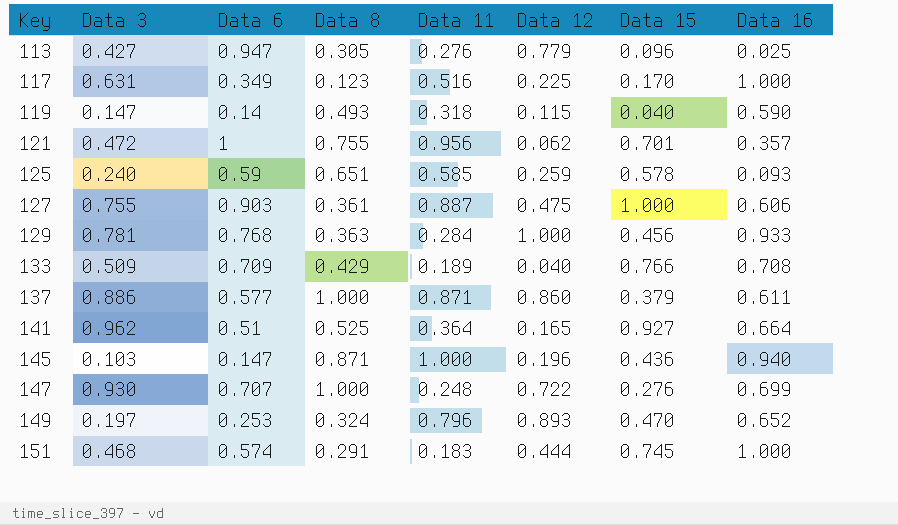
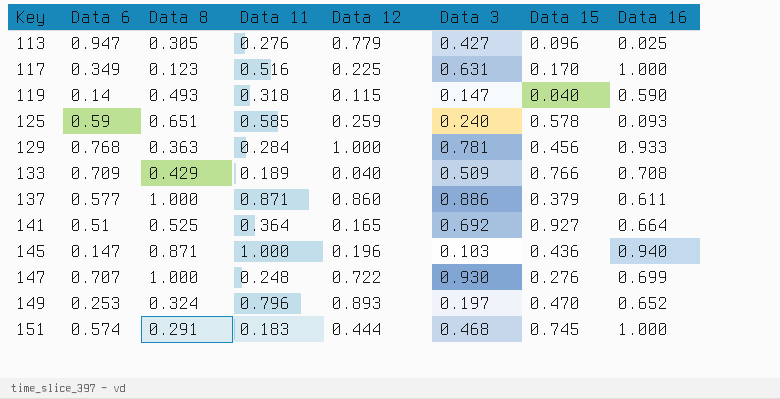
column Data 3 | position: 2 -> 6
row 121: 0.472 | 1 | 0.755 | 0.956 | 0.062 | 0.701 | 0.357 -> none
row 127: 0.755 | 0.903 | 0.361 | 0.887 | 0.475 | 1.000 | 0.606 -> none
141 | Data 3: 0.962 -> 0.692

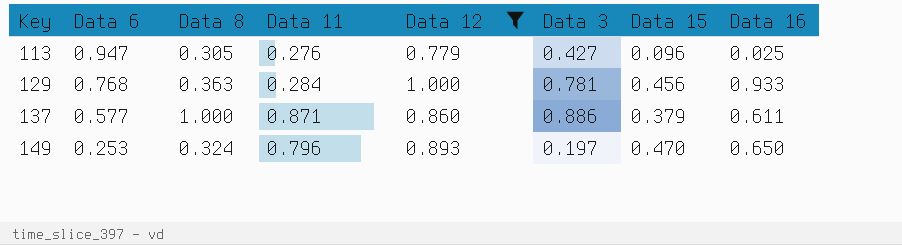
filter: none -> Data 12 >= 0.779
149 | Data 16: 0.652 -> 0.650

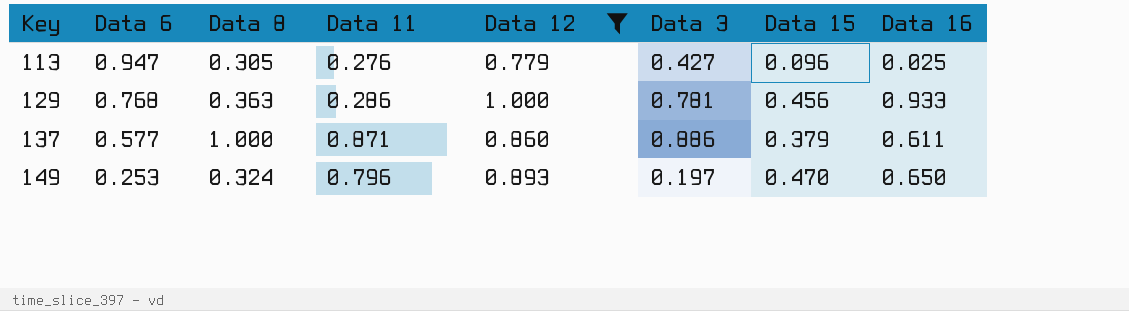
129 | Data 11: 0.284 -> 0.286

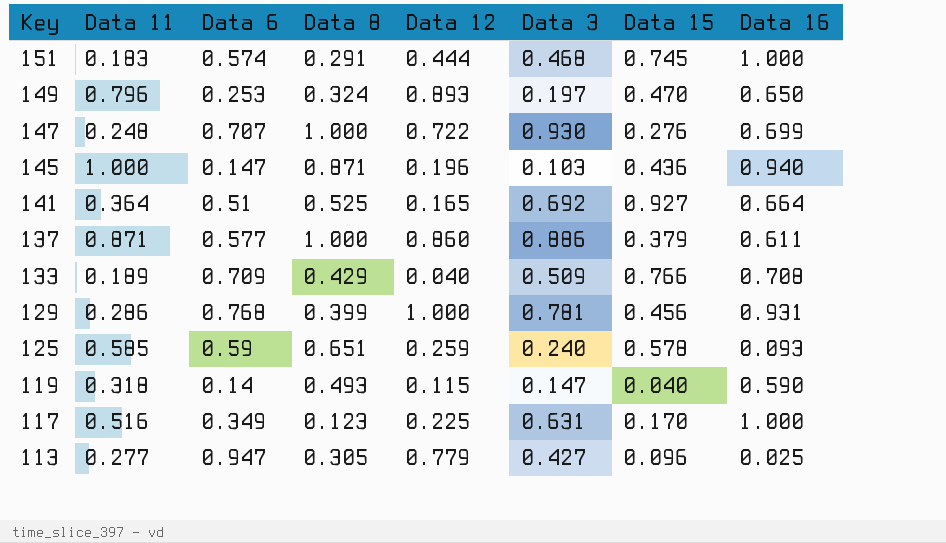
filter: Data 12 >= 0.779 -> none
row order: Key ascending -> Key descending
column Data 11 | position: 4 -> 2
129 | Data 8: 0.363 -> 0.399
129 | Data 16: 0.933 -> 0.931
113 | Data 11: 0.276 -> 0.277

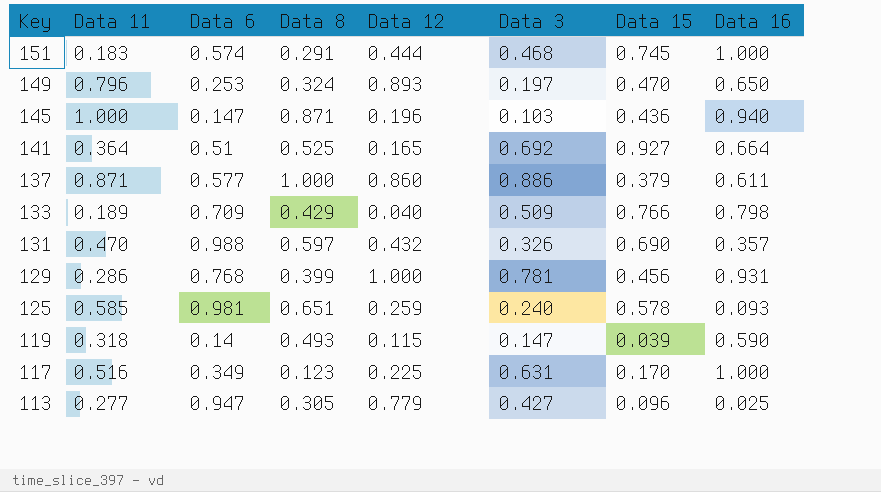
row 147: 0.248 | 0.707 | 1.000 | 0.722 | 0.930 | 0.276 | 0.699 -> none
133 | Data 16: 0.708 -> 0.798
row 131: none -> 0.470 | 0.988 | 0.597 | 0.432 | 0.326 | 0.690 | 0.357
125 | Data 6: 0.59 -> 0.981
119 | Data 15: 0.040 -> 0.039

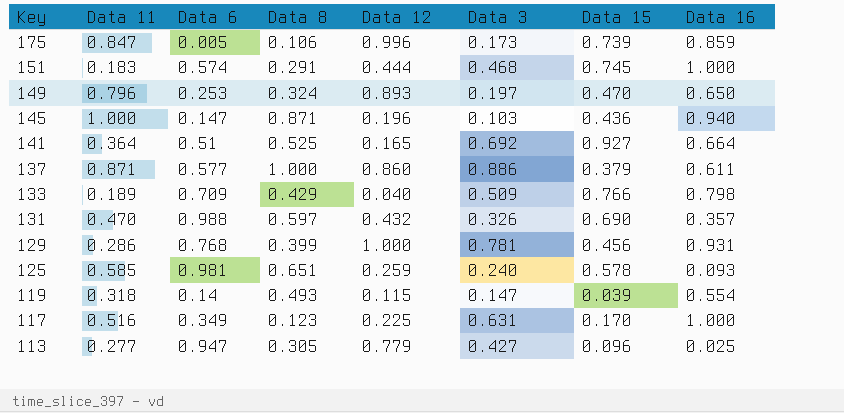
row 175: none -> 0.847 | 0.005 | 0.106 | 0.996 | 0.173 | 0.739 | 0.859
119 | Data 16: 0.590 -> 0.554

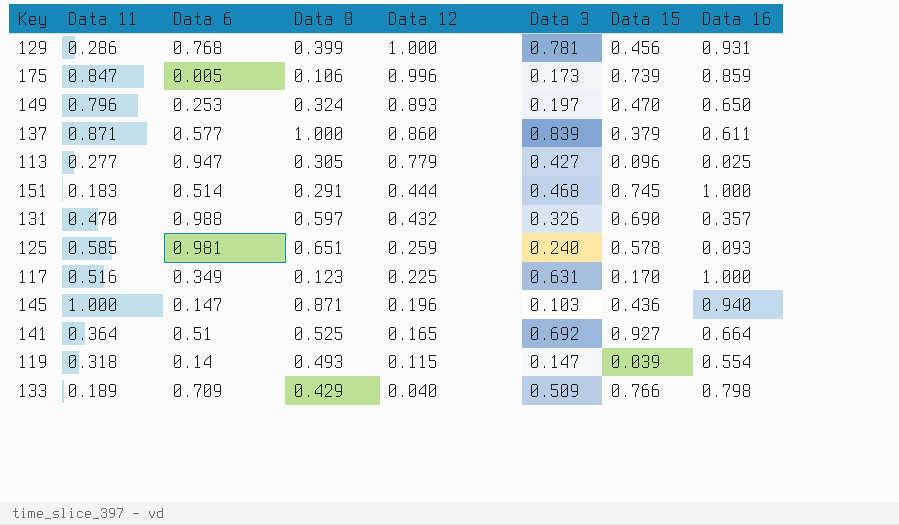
row order: Key descending -> Data 12 descending
137 | Data 3: 0.886 -> 0.839
151 | Data 6: 0.574 -> 0.514

